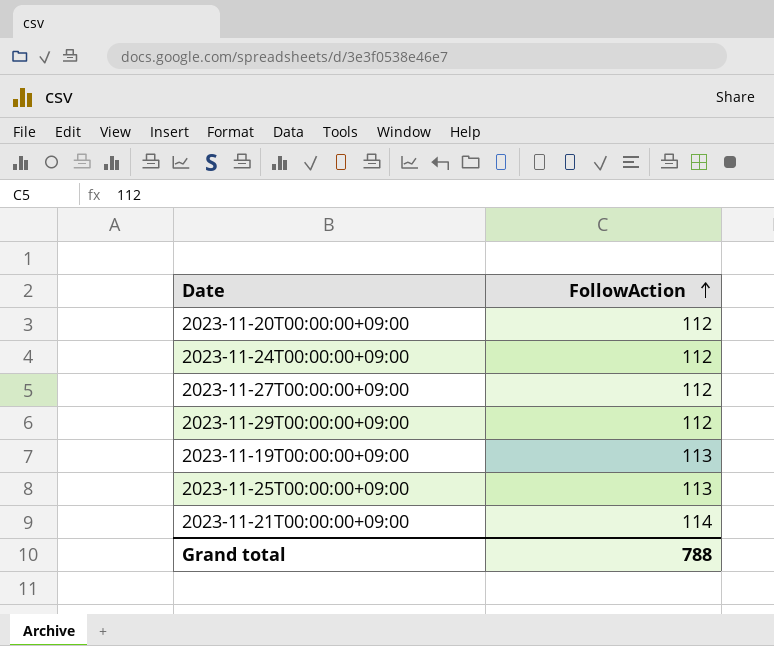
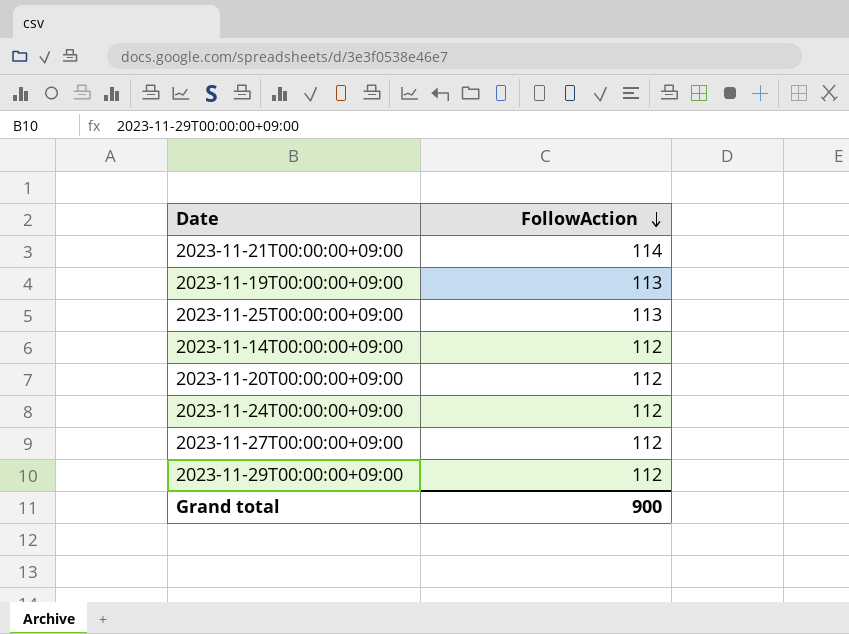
row order: FollowAction ascending -> FollowAction descending
row 2023-11-14T00:00:00+09:00: none -> 112
Grand total | FollowAction: 788 -> 900

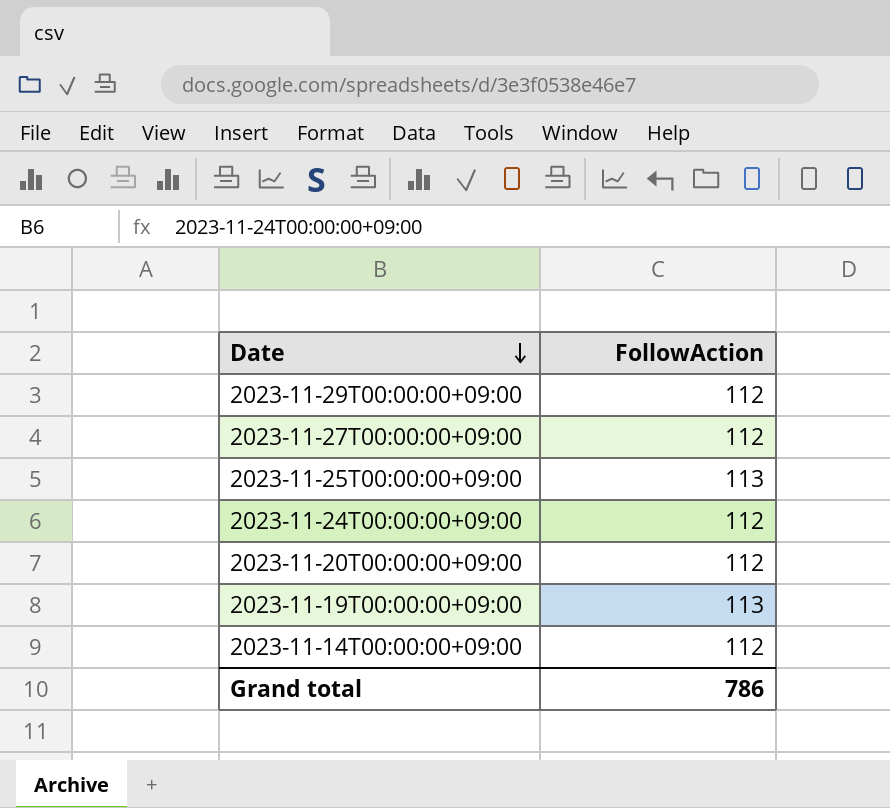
row order: FollowAction descending -> Date descending
row 2023-11-21T00:00:00+09:00: 114 -> none
Grand total | FollowAction: 900 -> 786

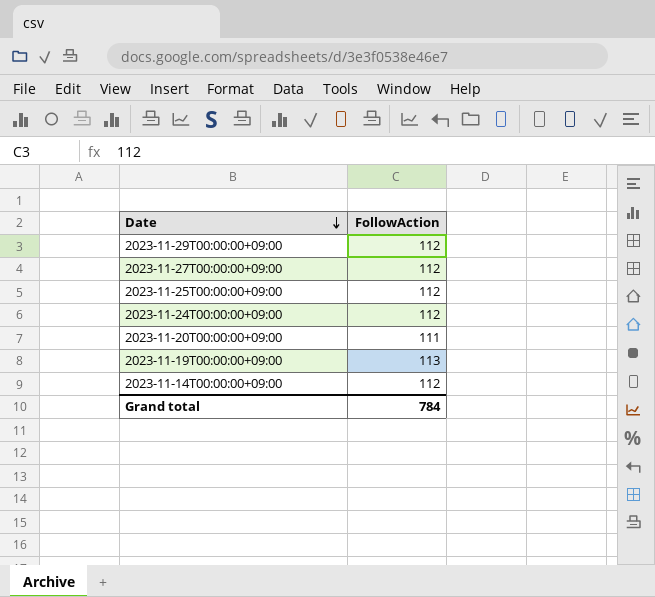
2023-11-25T00:00:00+09:00 | FollowAction: 113 -> 112
2023-11-20T00:00:00+09:00 | FollowAction: 112 -> 111
Grand total | FollowAction: 786 -> 784

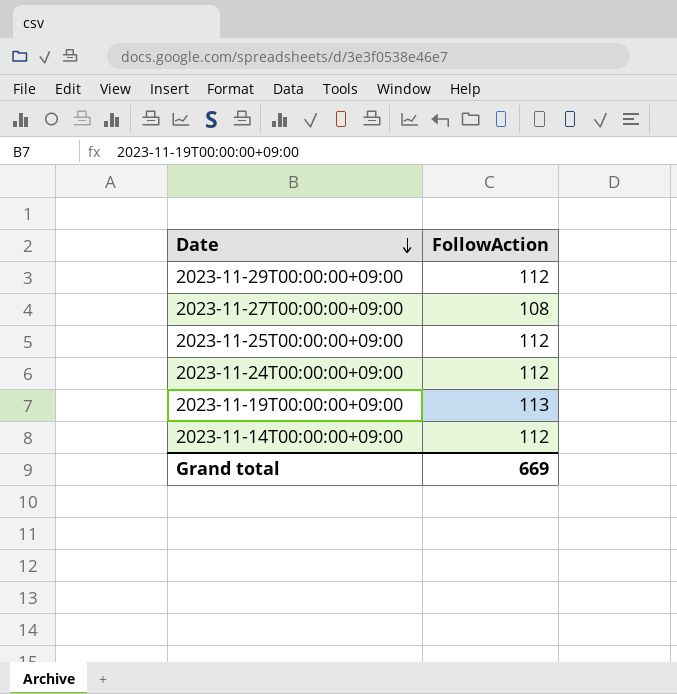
row 2023-11-20T00:00:00+09:00: 111 -> none
2023-11-27T00:00:00+09:00 | FollowAction: 112 -> 108
Grand total | FollowAction: 784 -> 669

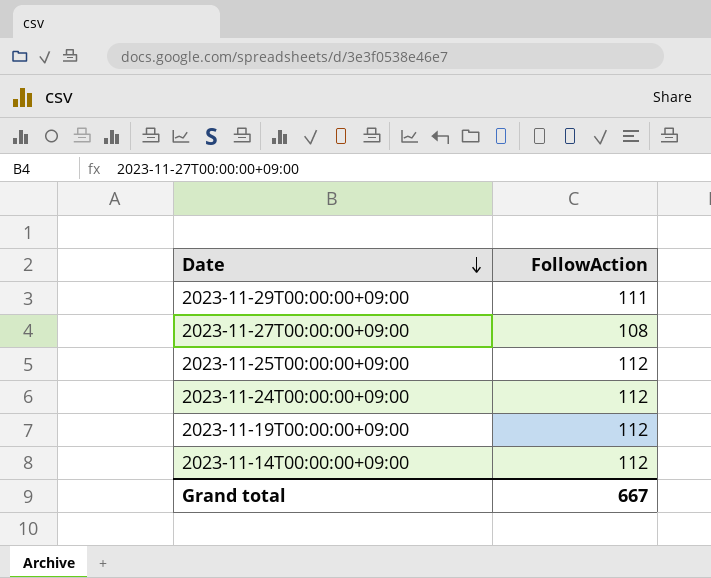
2023-11-29T00:00:00+09:00 | FollowAction: 112 -> 111
2023-11-19T00:00:00+09:00 | FollowAction: 113 -> 112
Grand total | FollowAction: 669 -> 667

